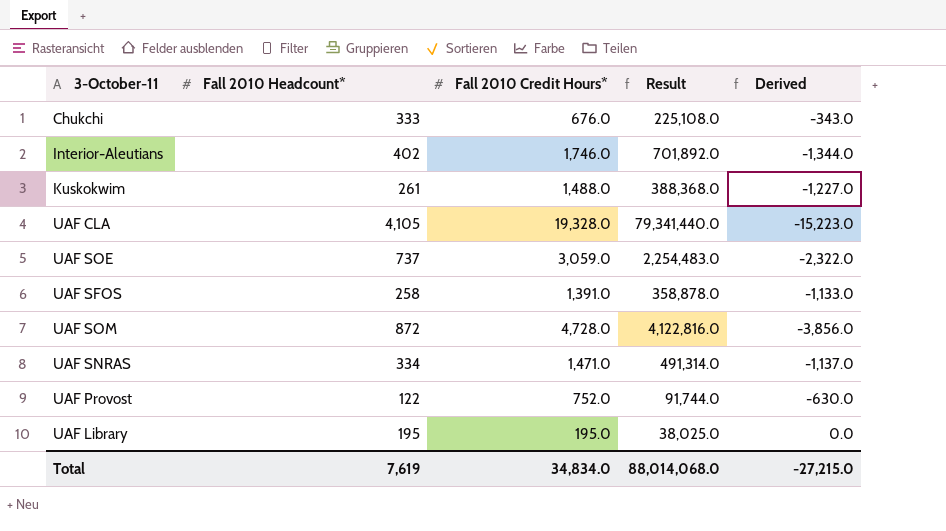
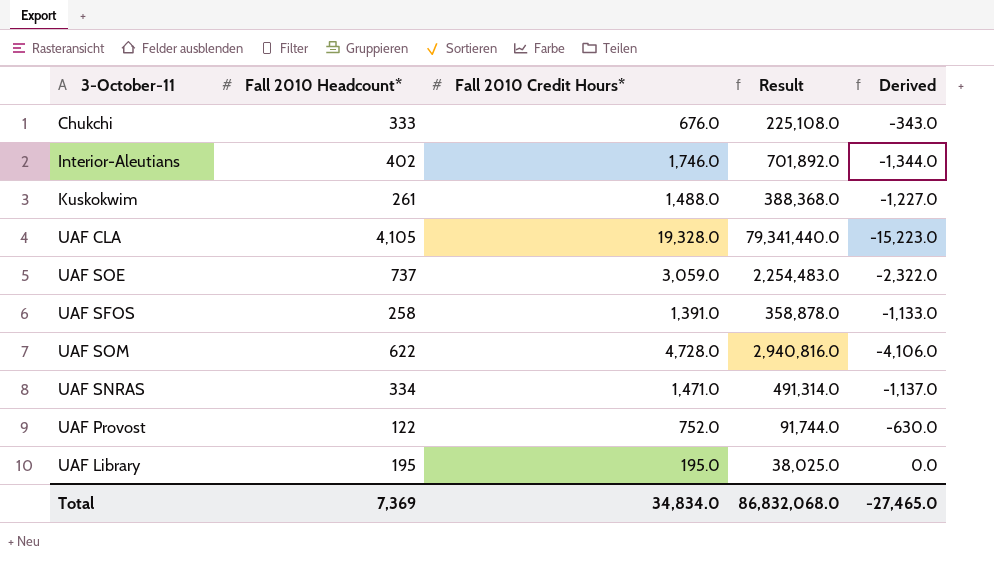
UAF SOM | Fall 2010 Headcount*: 872 -> 622
UAF SOM | Result: 4,122,816.0 -> 2,940,816.0
UAF SOM | Derived: -3,856.0 -> -4,106.0
Total | Fall 2010 Headcount*: 7,619 -> 7,369
Total | Result: 88,014,068.0 -> 86,832,068.0
Total | Derived: -27,215.0 -> -27,465.0

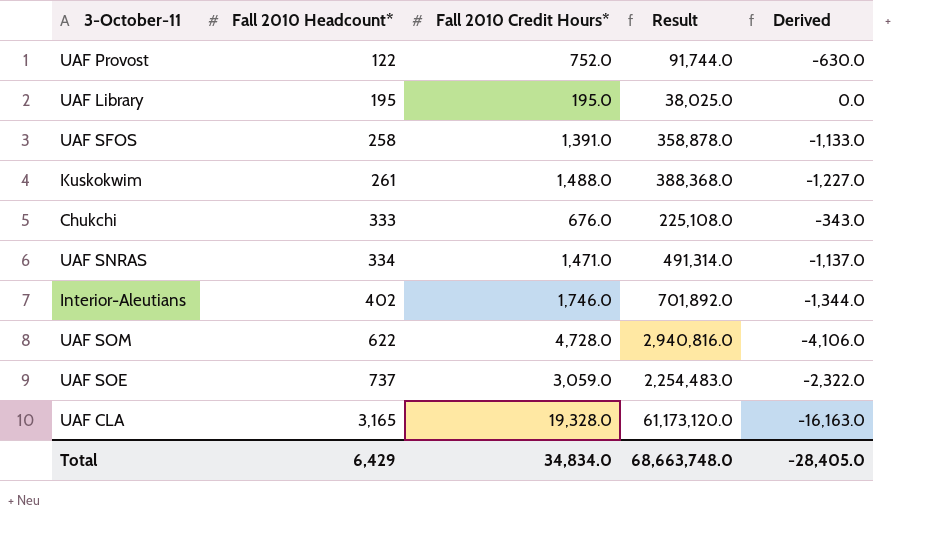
row order: none -> Fall 2010 Headcount* ascending
UAF CLA | Fall 2010 Headcount*: 4,105 -> 3,165
UAF CLA | Result: 79,341,440.0 -> 61,173,120.0
UAF CLA | Derived: -15,223.0 -> -16,163.0
Total | Fall 2010 Headcount*: 7,369 -> 6,429
Total | Result: 86,832,068.0 -> 68,663,748.0
Total | Derived: -27,465.0 -> -28,405.0

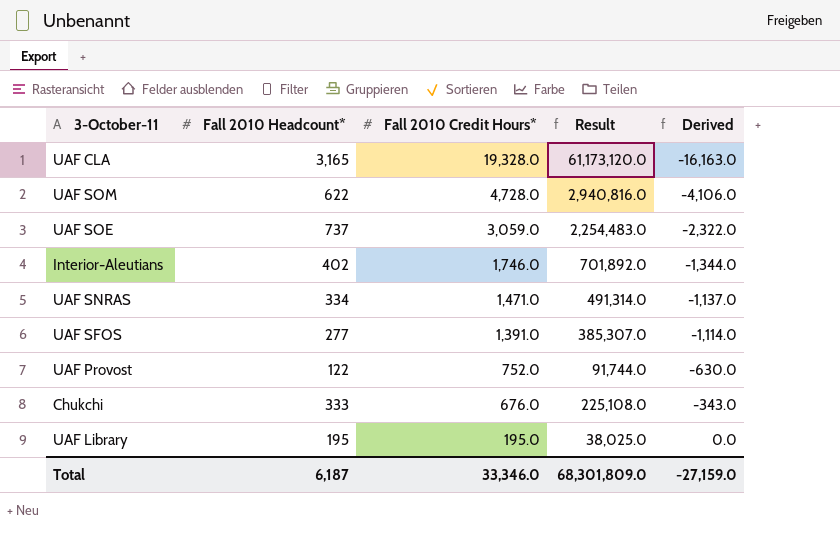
row order: Fall 2010 Headcount* ascending -> Fall 2010 Credit Hours* descending
row Kuskokwim: 261 | 1,488.0 | 388,368.0 | -1,227.0 -> none
UAF SFOS | Fall 2010 Headcount*: 258 -> 277
UAF SFOS | Result: 358,878.0 -> 385,307.0
UAF SFOS | Derived: -1,133.0 -> -1,114.0
Total | Fall 2010 Headcount*: 6,429 -> 6,187
Total | Fall 2010 Credit Hours*: 34,834.0 -> 33,346.0
Total | Result: 68,663,748.0 -> 68,301,809.0
Total | Derived: -28,405.0 -> -27,159.0

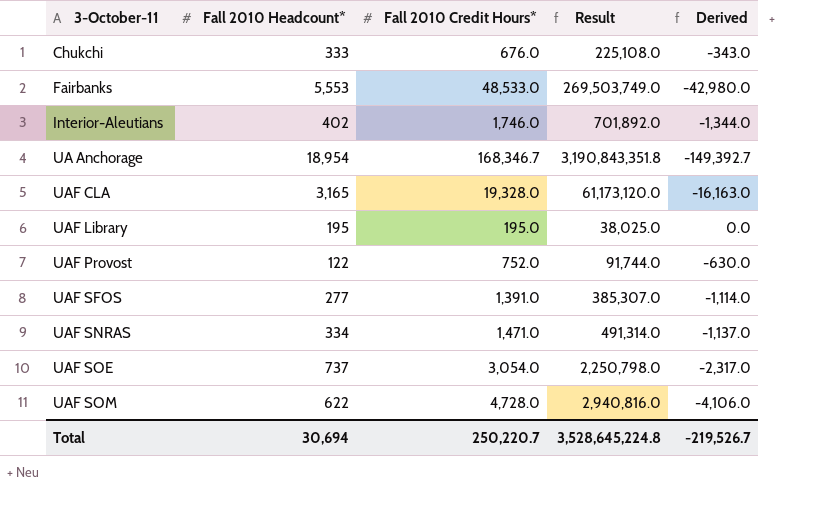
row order: Fall 2010 Credit Hours* descending -> 3-October-11 ascending
row Fairbanks: none -> 5,553 | 48,533.0 | 269,503,749.0 | -42,980.0
row UA Anchorage: none -> 18,954 | 168,346.7 | 3,190,843,351.8 | -149,392.7
UAF SOE | Fall 2010 Credit Hours*: 3,059.0 -> 3,054.0
UAF SOE | Result: 2,254,483.0 -> 2,250,798.0
UAF SOE | Derived: -2,322.0 -> -2,317.0
Total | Fall 2010 Headcount*: 6,187 -> 30,694
Total | Fall 2010 Credit Hours*: 33,346.0 -> 250,220.7
Total | Result: 68,301,809.0 -> 3,528,645,224.8
Total | Derived: -27,159.0 -> -219,526.7

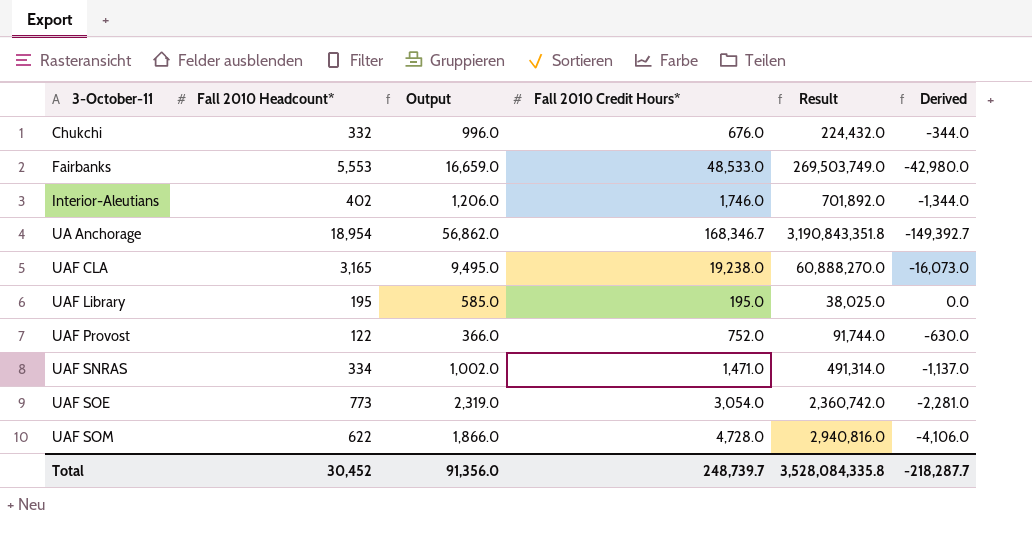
column Output | formula: none -> [Fall 2010 Headcount*] * 3
row UAF SFOS: 277 | 1,391.0 | 385,307.0 | -1,114.0 -> none
Chukchi | Fall 2010 Headcount*: 333 -> 332
Chukchi | Result: 225,108.0 -> 224,432.0
Chukchi | Derived: -343.0 -> -344.0
UAF CLA | Fall 2010 Credit Hours*: 19,328.0 -> 19,238.0
UAF CLA | Result: 61,173,120.0 -> 60,888,270.0
UAF CLA | Derived: -16,163.0 -> -16,073.0
UAF SOE | Fall 2010 Headcount*: 737 -> 773
UAF SOE | Result: 2,250,798.0 -> 2,360,742.0
UAF SOE | Derived: -2,317.0 -> -2,281.0
Total | Fall 2010 Headcount*: 30,694 -> 30,452
Total | Fall 2010 Credit Hours*: 250,220.7 -> 248,739.7
Total | Result: 3,528,645,224.8 -> 3,528,084,335.8
Total | Derived: -219,526.7 -> -218,287.7

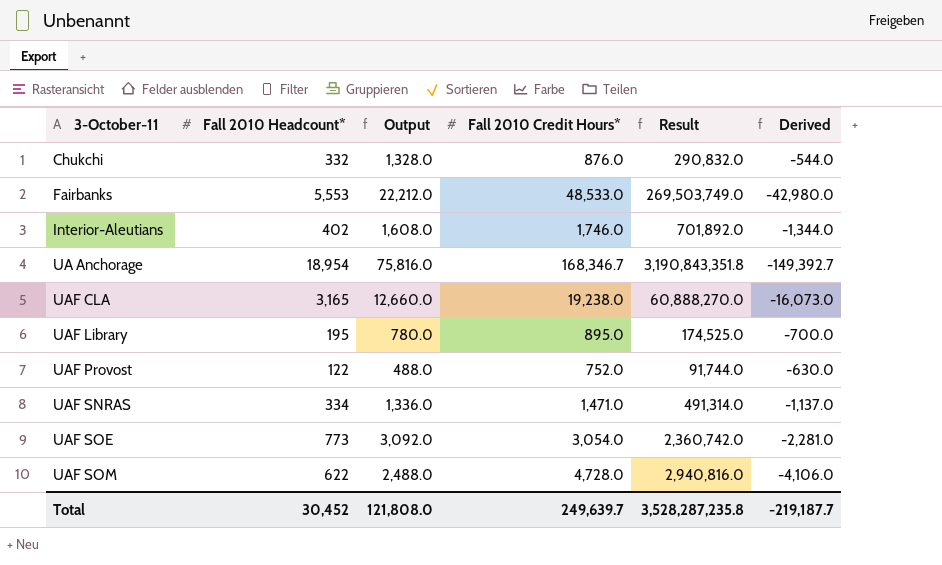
column Output | formula: [Fall 2010 Headcount*] * 3 -> [Fall 2010 Headcount*] * 4
Chukchi | Fall 2010 Credit Hours*: 676.0 -> 876.0
Chukchi | Result: 224,432.0 -> 290,832.0
Chukchi | Derived: -344.0 -> -544.0
UAF Library | Fall 2010 Credit Hours*: 195.0 -> 895.0
UAF Library | Result: 38,025.0 -> 174,525.0
UAF Library | Derived: 0.0 -> -700.0
Total | Output: 91,356.0 -> 121,808.0
Total | Fall 2010 Credit Hours*: 248,739.7 -> 249,639.7
Total | Result: 3,528,084,335.8 -> 3,528,287,235.8
Total | Derived: -218,287.7 -> -219,187.7

